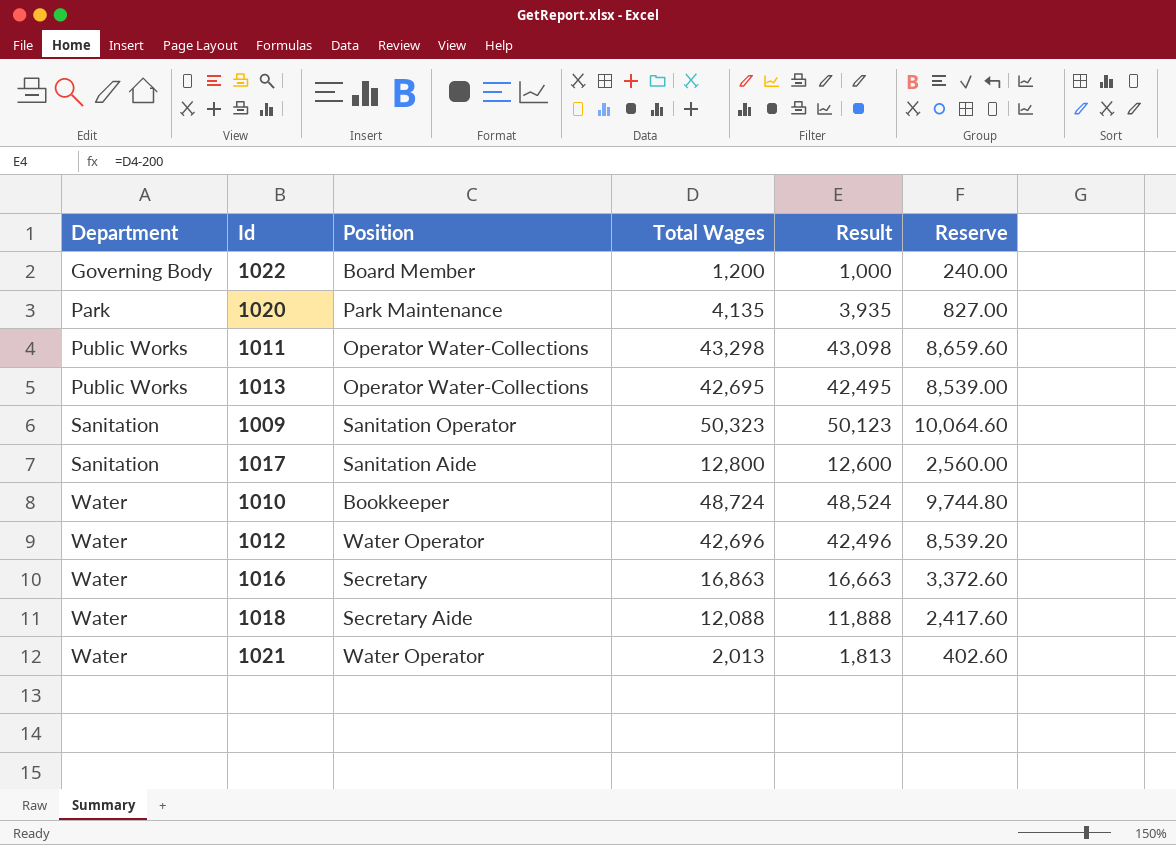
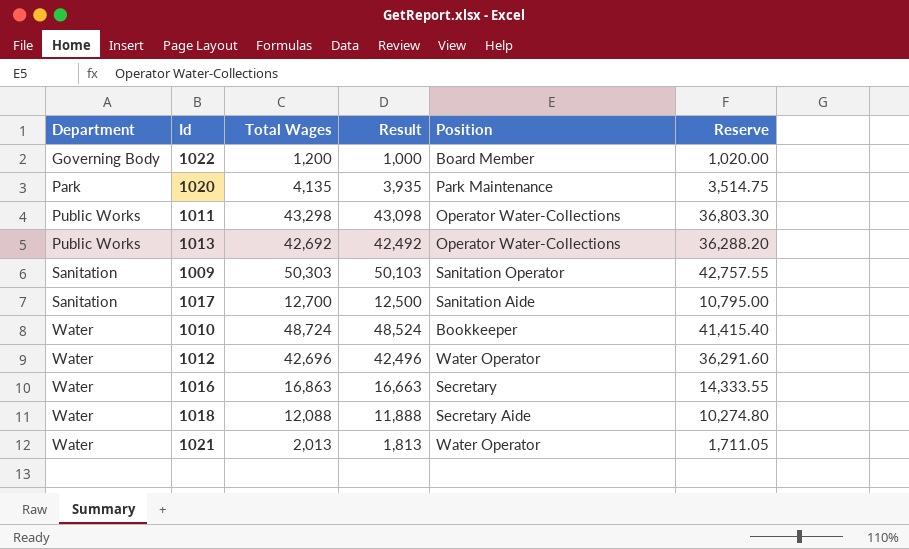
column Position | position: 3 -> 5
column Reserve | formula: [Total Wages] * 0.2 -> [Total Wages] * 0.85
1013 | Total Wages: 42,695 -> 42,692
1013 | Result: 42,495 -> 42,492
1009 | Total Wages: 50,323 -> 50,303
1009 | Result: 50,123 -> 50,103
1017 | Total Wages: 12,800 -> 12,700
1017 | Result: 12,600 -> 12,500

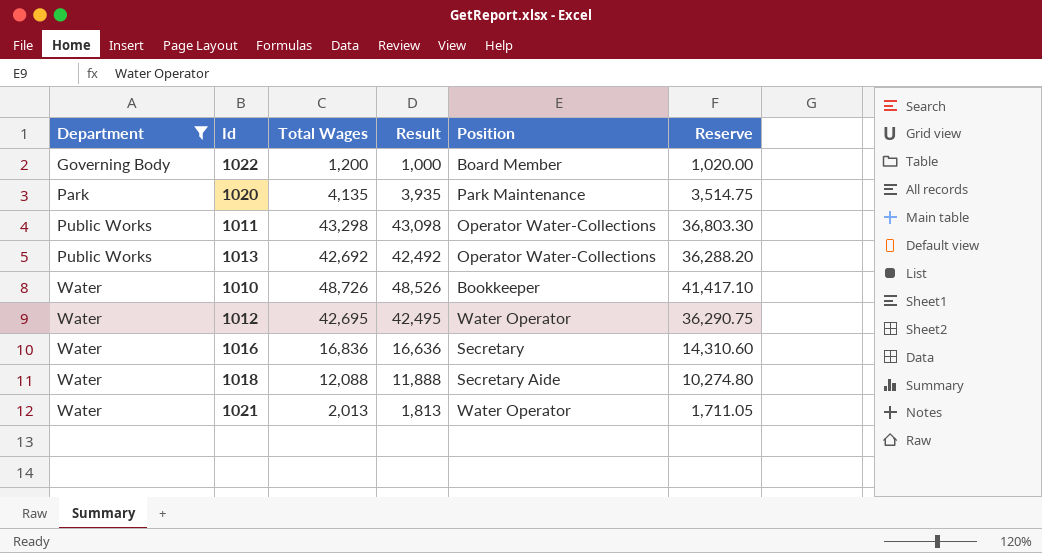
filter: none -> Department != Sanitation
1010 | Total Wages: 48,724 -> 48,726
1010 | Result: 48,524 -> 48,526
1010 | Reserve: 41,415.40 -> 41,417.10
1012 | Total Wages: 42,696 -> 42,695
1012 | Result: 42,496 -> 42,495
1012 | Reserve: 36,291.60 -> 36,290.75
1016 | Total Wages: 16,863 -> 16,836
1016 | Result: 16,663 -> 16,636
1016 | Reserve: 14,333.55 -> 14,310.60

